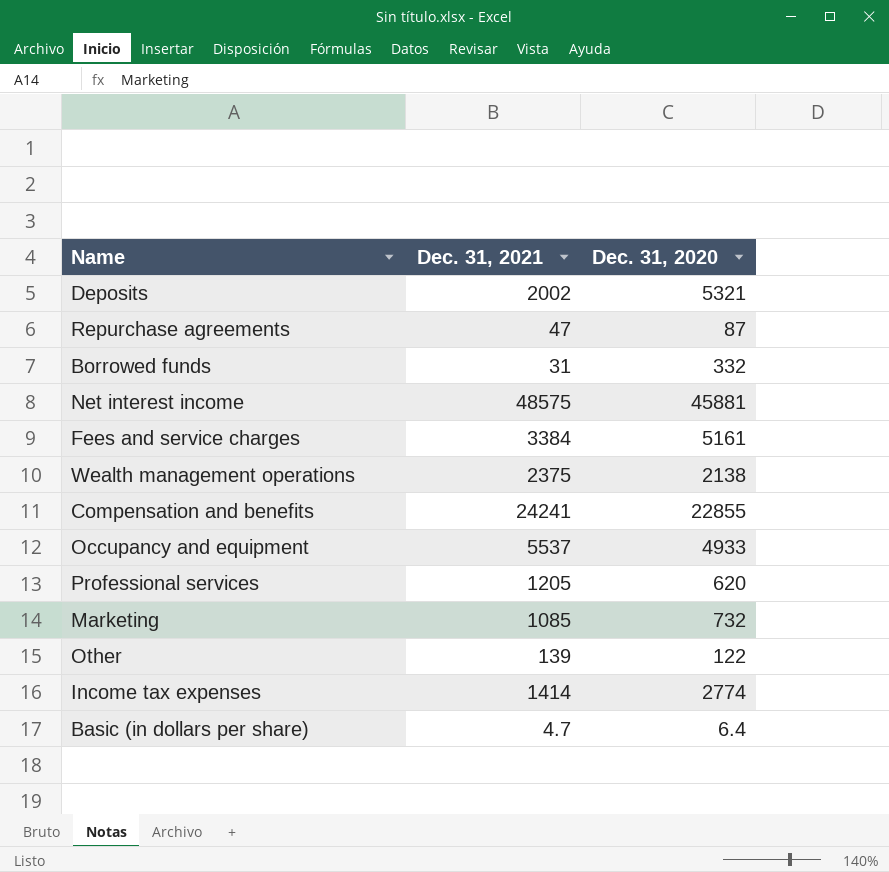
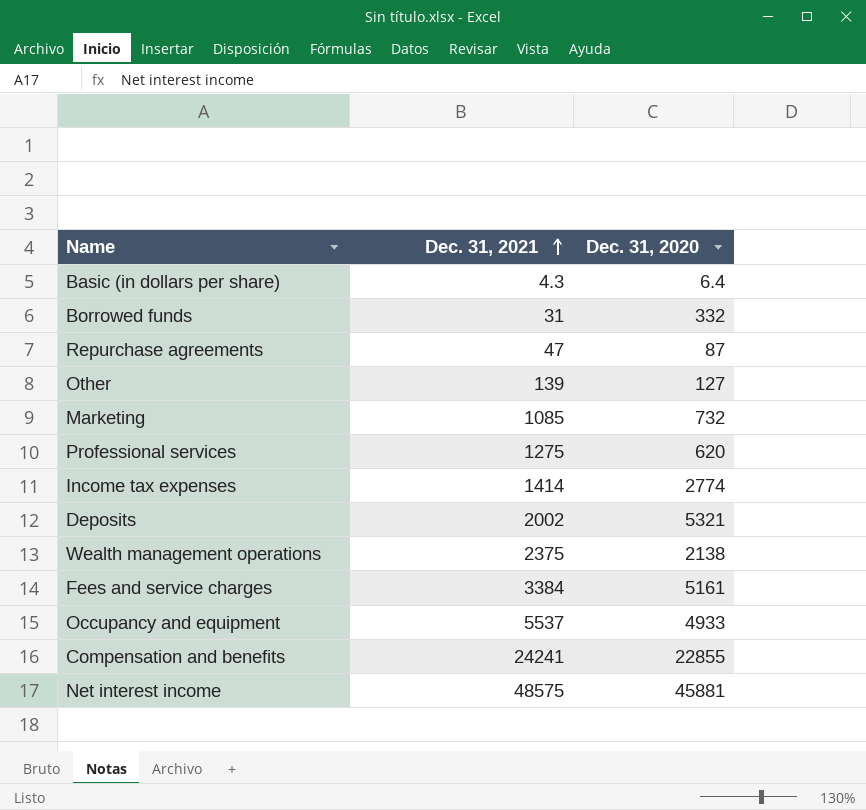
row order: none -> Dec. 31, 2021 ascending
Basic (in dollars per share) | Dec. 31, 2021: 4.7 -> 4.3
Other | Dec. 31, 2020: 122 -> 127
Professional services | Dec. 31, 2021: 1205 -> 1275

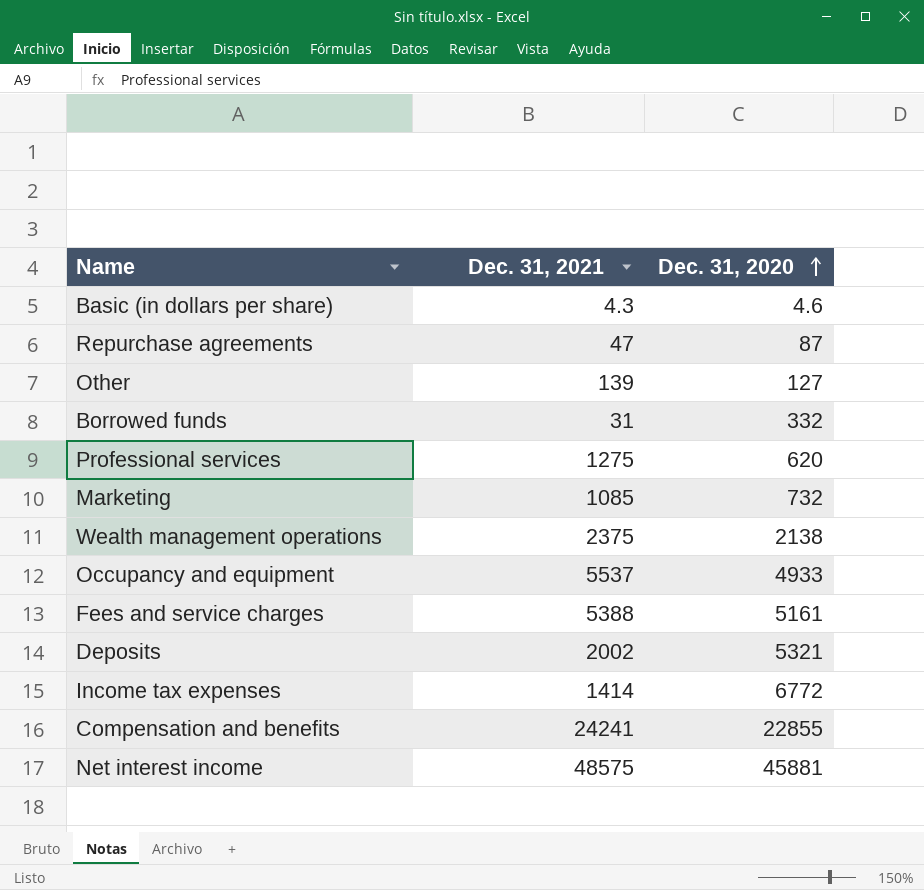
row order: Dec. 31, 2021 ascending -> Dec. 31, 2020 ascending
Basic (in dollars per share) | Dec. 31, 2020: 6.4 -> 4.6
Fees and service charges | Dec. 31, 2021: 3384 -> 5388
Income tax expenses | Dec. 31, 2020: 2774 -> 6772

